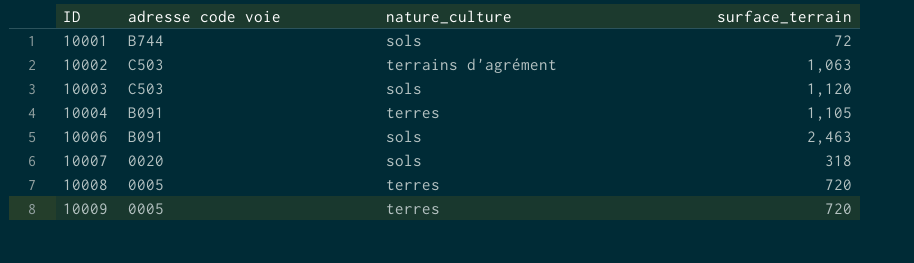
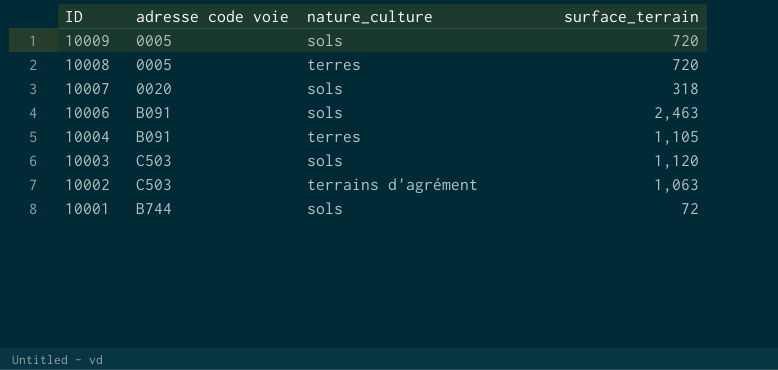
row order: ID ascending -> ID descending
10009 | nature_culture: terres -> sols

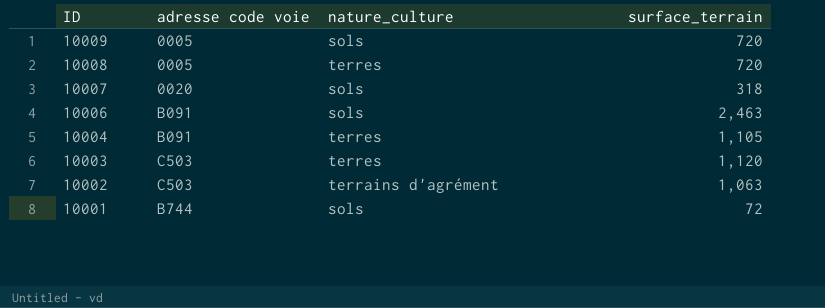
10003 | nature_culture: sols -> terres

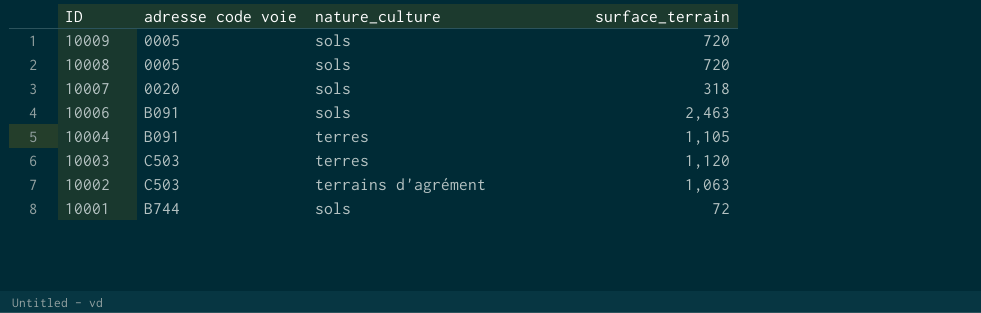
10008 | nature_culture: terres -> sols

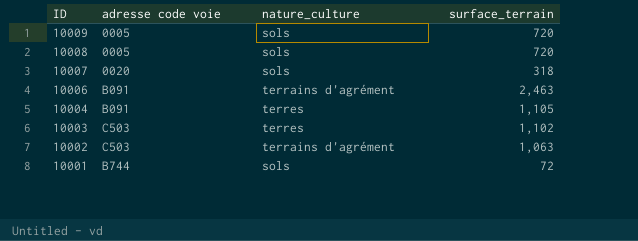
10006 | nature_culture: sols -> terrains d'agrément
10003 | surface_terrain: 1,120 -> 1,102

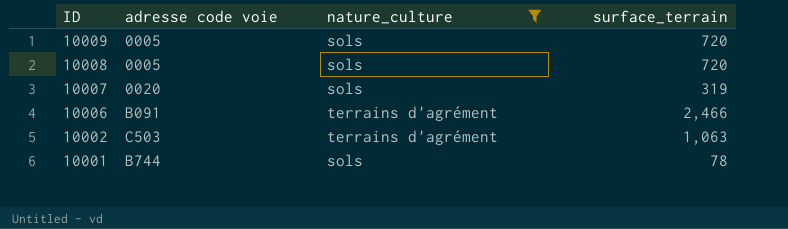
filter: none -> nature_culture != terres
10007 | surface_terrain: 318 -> 319
10006 | surface_terrain: 2,463 -> 2,466
10001 | surface_terrain: 72 -> 78

